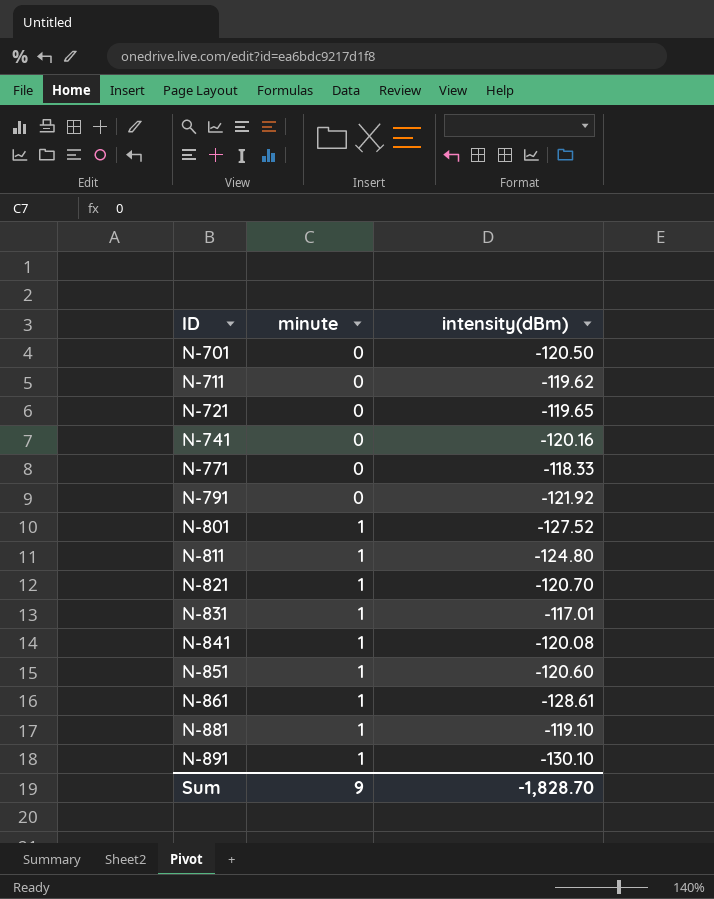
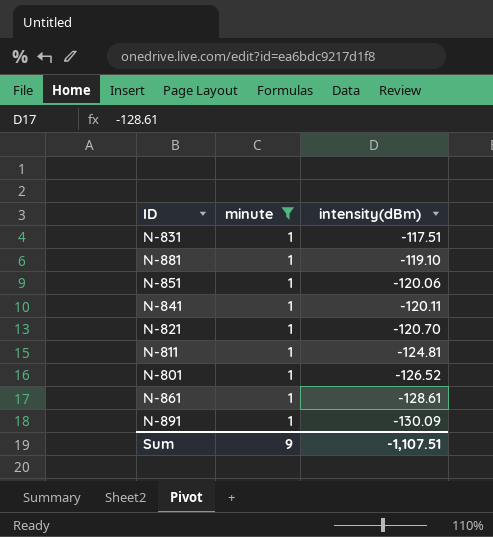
filter: none -> minute = 1
row order: ID ascending -> intensity(dBm) descending
N-831 | intensity(dBm): -117.01 -> -117.51
N-851 | intensity(dBm): -120.60 -> -120.06
N-841 | intensity(dBm): -120.08 -> -120.11
N-811 | intensity(dBm): -124.80 -> -124.81
N-801 | intensity(dBm): -127.52 -> -126.52
N-891 | intensity(dBm): -130.10 -> -130.09
Sum | intensity(dBm): -1,828.70 -> -1,107.51

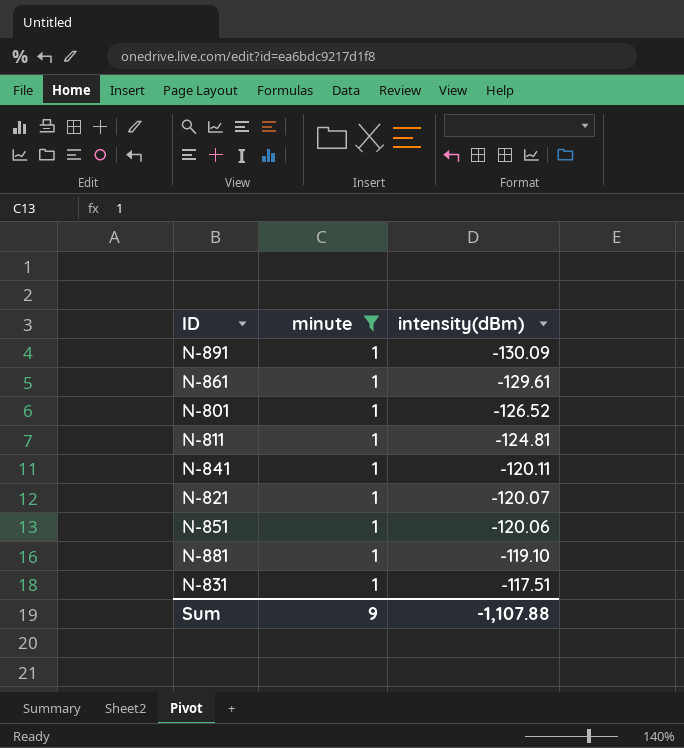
row order: intensity(dBm) descending -> intensity(dBm) ascending
N-861 | intensity(dBm): -128.61 -> -129.61
N-821 | intensity(dBm): -120.70 -> -120.07
Sum | intensity(dBm): -1,107.51 -> -1,107.88

